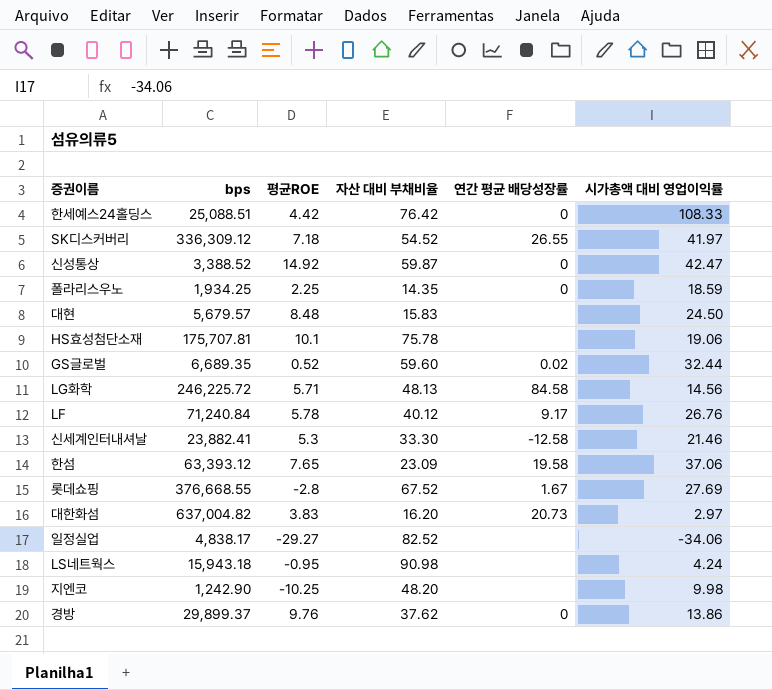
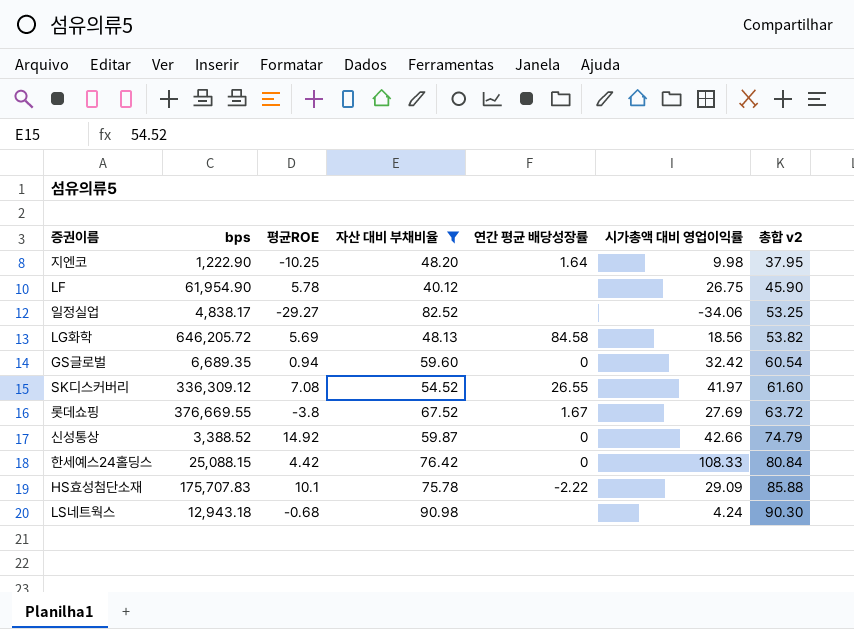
filter: none -> 자산 대비 부채비율 >= 40.12
row order: none -> 총합 v2 ascending
column 총합 v2 | formula: none -> [평균ROE] + [자산 대비 부채비율]
지엔코 | bps: 1,242.90 -> 1,222.90
지엔코 | 연간 평균 배당성장률: none -> 1.64
LF | bps: 71,240.84 -> 61,954.90
LF | 연간 평균 배당성장률: 9.17 -> none
LF | 시가총액 대비 영업이익률: 26.76 -> 26.75
LG화학 | bps: 246,225.72 -> 646,205.72
LG화학 | 평균ROE: 5.71 -> 5.69
LG화학 | 시가총액 대비 영업이익률: 14.56 -> 18.56
GS글로벌 | 평균ROE: 0.52 -> 0.94
GS글로벌 | 연간 평균 배당성장률: 0.02 -> 0
GS글로벌 | 시가총액 대비 영업이익률: 32.44 -> 32.42
SK디스커버리 | 평균ROE: 7.18 -> 7.08
롯데쇼핑 | bps: 376,668.55 -> 376,669.55
롯데쇼핑 | 평균ROE: -2.8 -> -3.8
신성통상 | 시가총액 대비 영업이익률: 42.47 -> 42.66
한세예스24홀딩스 | bps: 25,088.51 -> 25,088.15
HS효성첨단소재 | bps: 175,707.81 -> 175,707.83
HS효성첨단소재 | 연간 평균 배당성장률: none -> -2.22
HS효성첨단소재 | 시가총액 대비 영업이익률: 19.06 -> 29.09
LS네트웍스 | bps: 15,943.18 -> 12,943.18
LS네트웍스 | 평균ROE: -0.95 -> -0.68

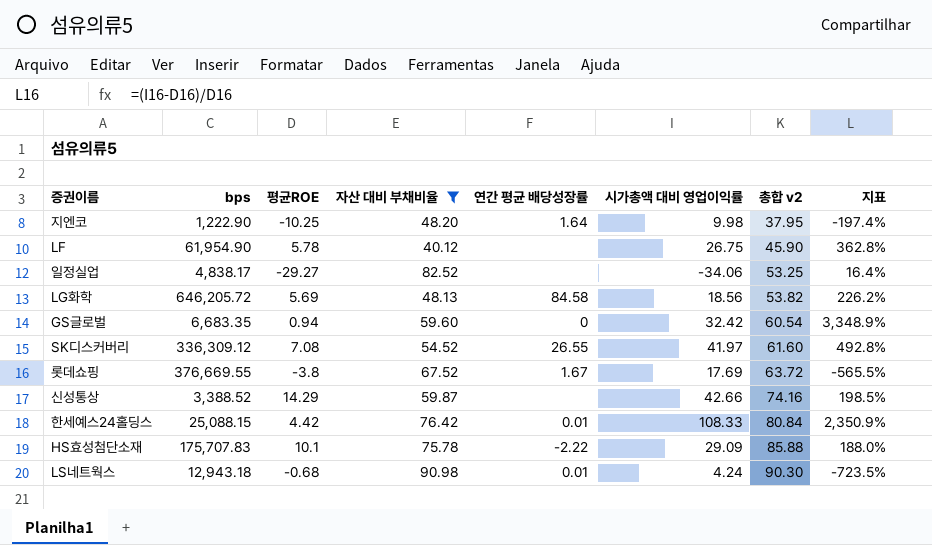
column 지표 | formula: none -> ([시가총액 대비 영업이익률] - [평균ROE]) / [평균ROE]
GS글로벌 | bps: 6,689.35 -> 6,683.35
롯데쇼핑 | 시가총액 대비 영업이익률: 27.69 -> 17.69
신성통상 | 평균ROE: 14.92 -> 14.29
신성통상 | 연간 평균 배당성장률: 0 -> none
신성통상 | 총합 v2: 74.79 -> 74.16
한세예스24홀딩스 | 연간 평균 배당성장률: 0 -> 0.01
LS네트웍스 | 연간 평균 배당성장률: none -> 0.01

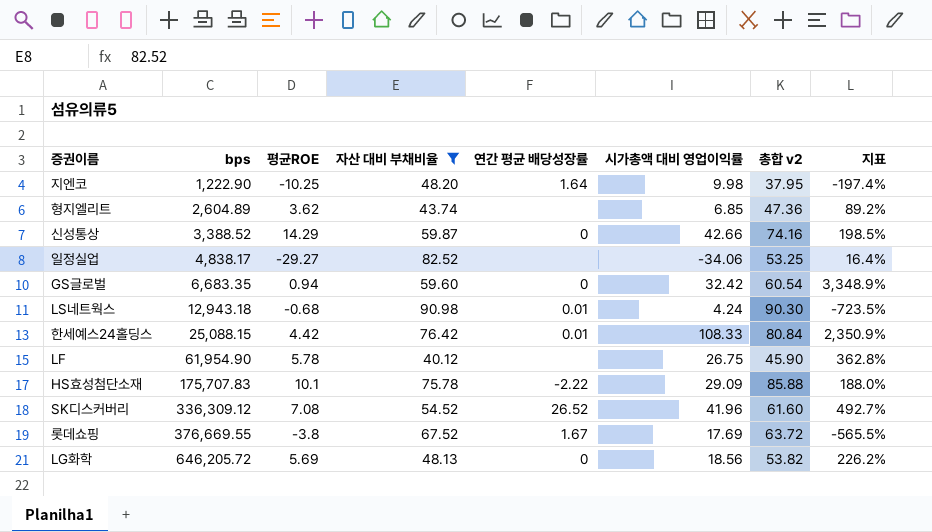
row order: 총합 v2 ascending -> bps ascending
row 형지엘리트: none -> 2,604.89 | 3.62 | 43.74 | none | 6.85 | 47.36 | 89.2%
신성통상 | 연간 평균 배당성장률: none -> 0
SK디스커버리 | 연간 평균 배당성장률: 26.55 -> 26.52
SK디스커버리 | 시가총액 대비 영업이익률: 41.97 -> 41.96
SK디스커버리 | 지표: 492.8% -> 492.7%
LG화학 | 연간 평균 배당성장률: 84.58 -> 0

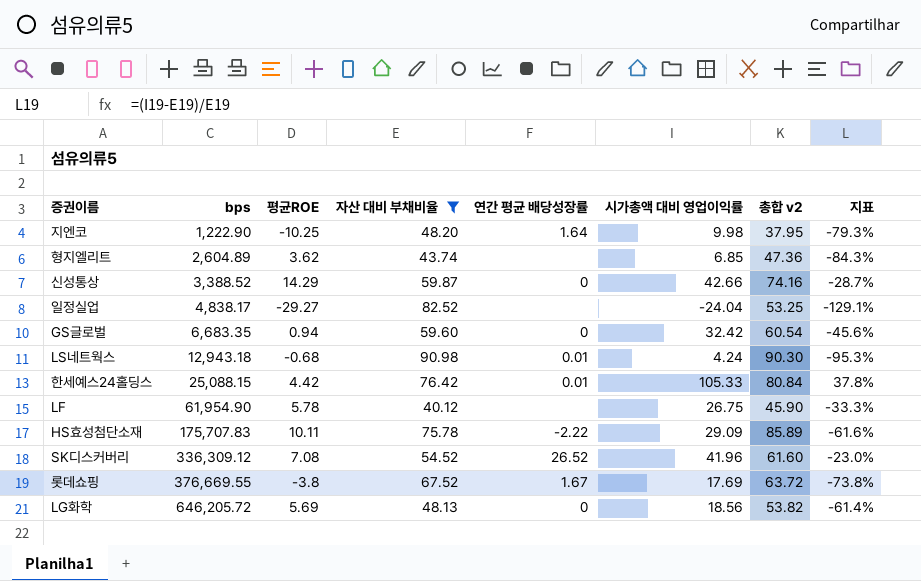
column 지표 | formula: ([시가총액 대비 영업이익률] - [평균ROE]) / [평균ROE] -> ([시가총액 대비 영업이익률] - [자산 대비 부채비율]) / [자산 대비 부채비율]
일정실업 | 시가총액 대비 영업이익률: -34.06 -> -24.04
한세예스24홀딩스 | 시가총액 대비 영업이익률: 108.33 -> 105.33
HS효성첨단소재 | 평균ROE: 10.1 -> 10.11
HS효성첨단소재 | 총합 v2: 85.88 -> 85.89

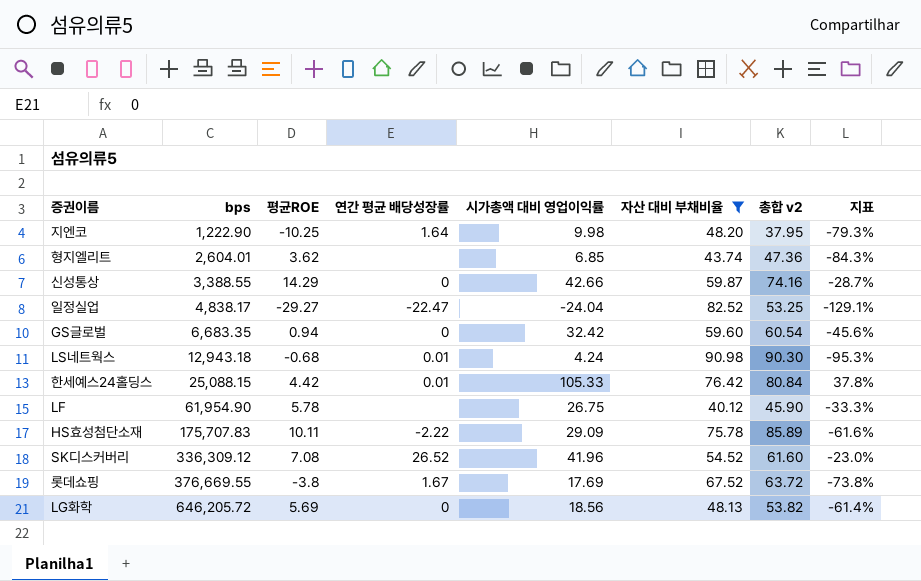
column 자산 대비 부채비율 | position: 4 -> 6
형지엘리트 | bps: 2,604.89 -> 2,604.01
신성통상 | bps: 3,388.52 -> 3,388.55
일정실업 | 연간 평균 배당성장률: none -> -22.47

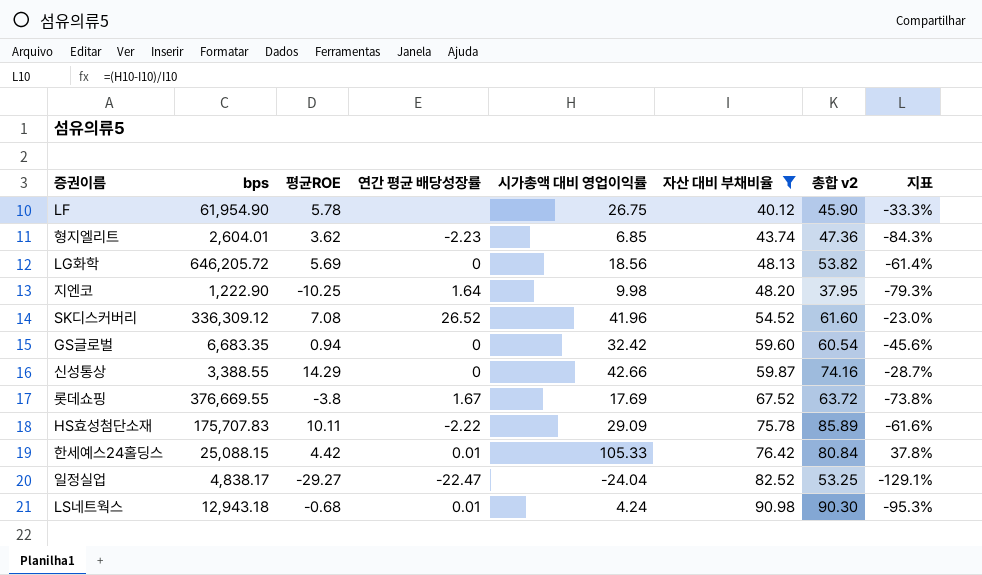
row order: bps ascending -> 자산 대비 부채비율 ascending
형지엘리트 | 연간 평균 배당성장률: none -> -2.23

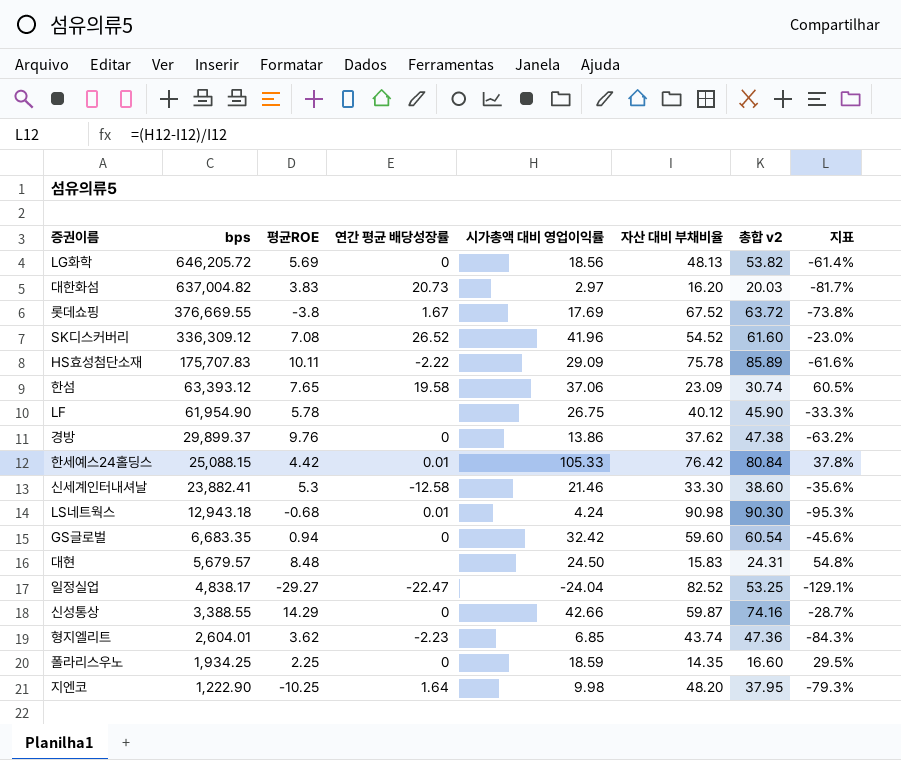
filter: 자산 대비 부채비율 >= 40.12 -> none
row order: 자산 대비 부채비율 ascending -> bps descending

